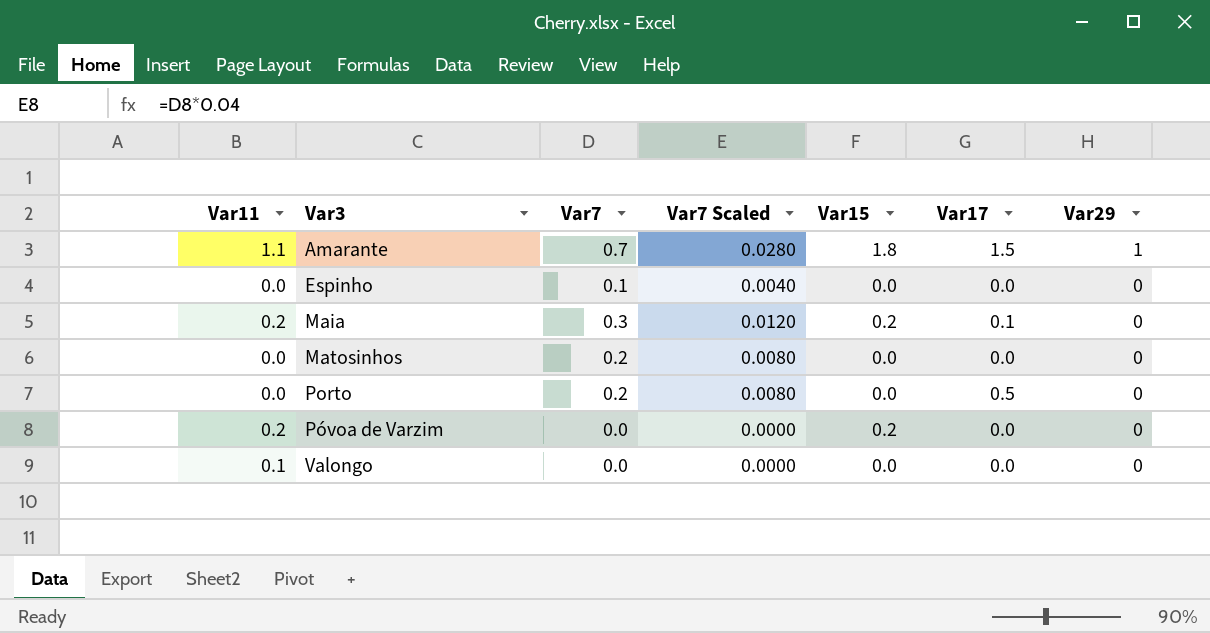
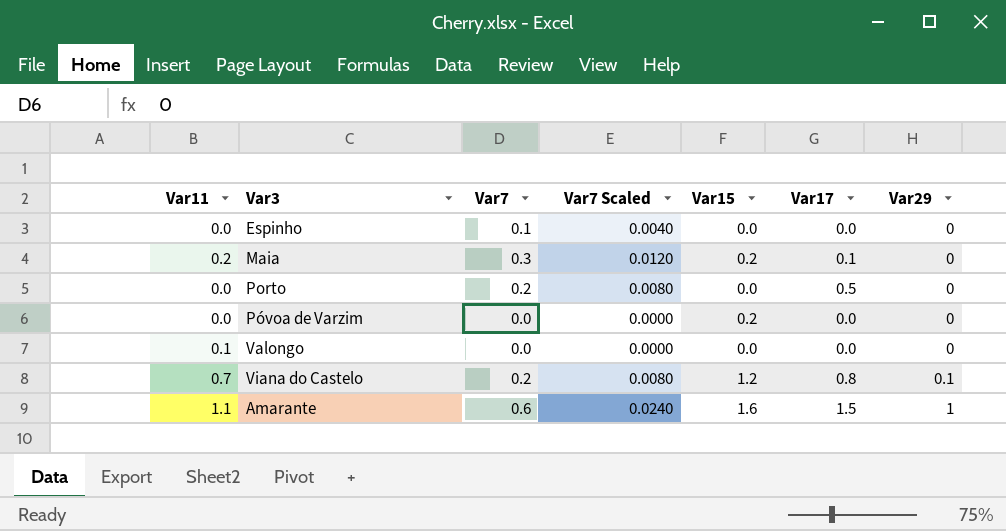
row order: Var3 ascending -> Var29 ascending
row Matosinhos: 0.0 | 0.2 | 0.0080 | 0.0 | 0.0 | 0 -> none
Póvoa de Varzim | Var11: 0.2 -> 0.0
row Viana do Castelo: none -> 0.7 | 0.2 | 0.0080 | 1.2 | 0.8 | 0.1
Amarante | Var7: 0.7 -> 0.6
Amarante | Var7 Scaled: 0.0280 -> 0.0240
Amarante | Var15: 1.8 -> 1.6

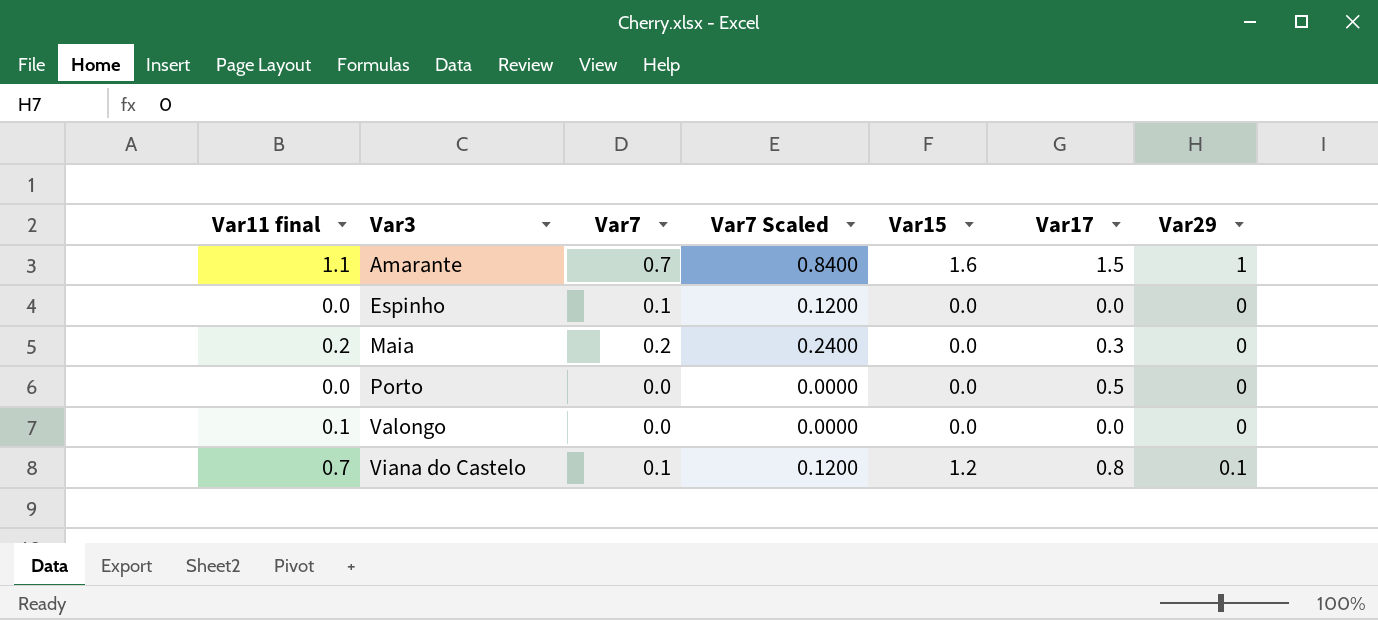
row order: Var29 ascending -> Var3 ascending
column name: Var11 -> Var11 final
column Var7 Scaled | formula: [Var7] * 0.04 -> [Var7] * 1.2
row Póvoa de Varzim: 0.0 | 0.0 | 0.0000 | 0.2 | 0.0 | 0 -> none
Amarante | Var7: 0.6 -> 0.7
Maia | Var7: 0.3 -> 0.2
Maia | Var15: 0.2 -> 0.0
Maia | Var17: 0.1 -> 0.3
Porto | Var7: 0.2 -> 0.0
Viana do Castelo | Var7: 0.2 -> 0.1

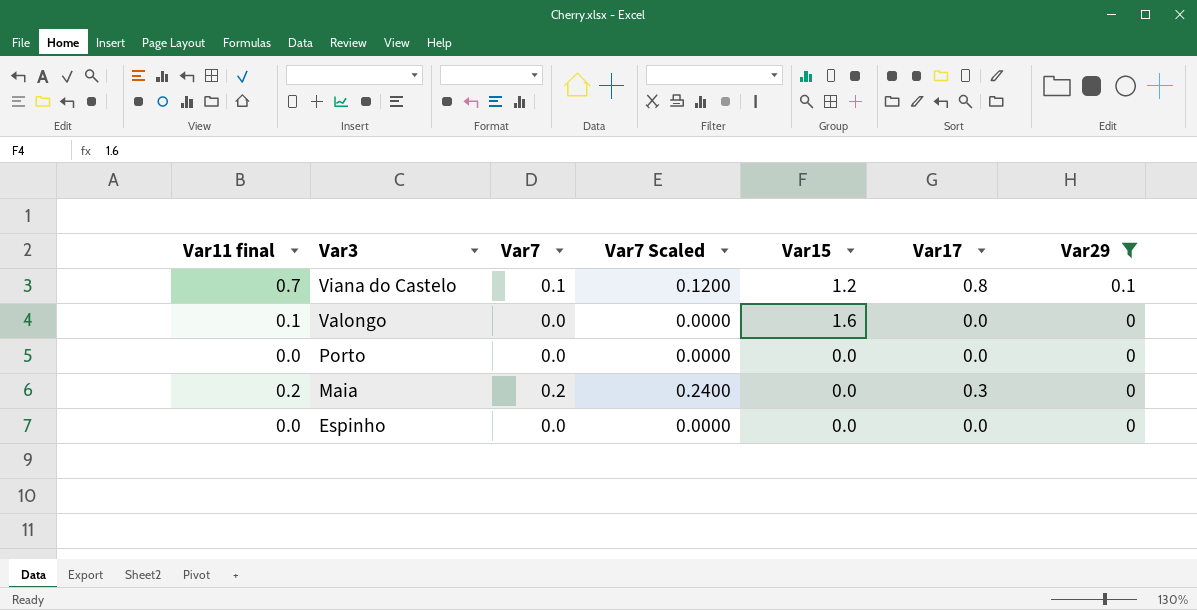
filter: none -> Var29 != 1
row order: Var3 ascending -> Var3 descending
Valongo | Var15: 0.0 -> 1.6
Porto | Var17: 0.5 -> 0.0
Espinho | Var7: 0.1 -> 0.0
Espinho | Var7 Scaled: 0.1200 -> 0.0000

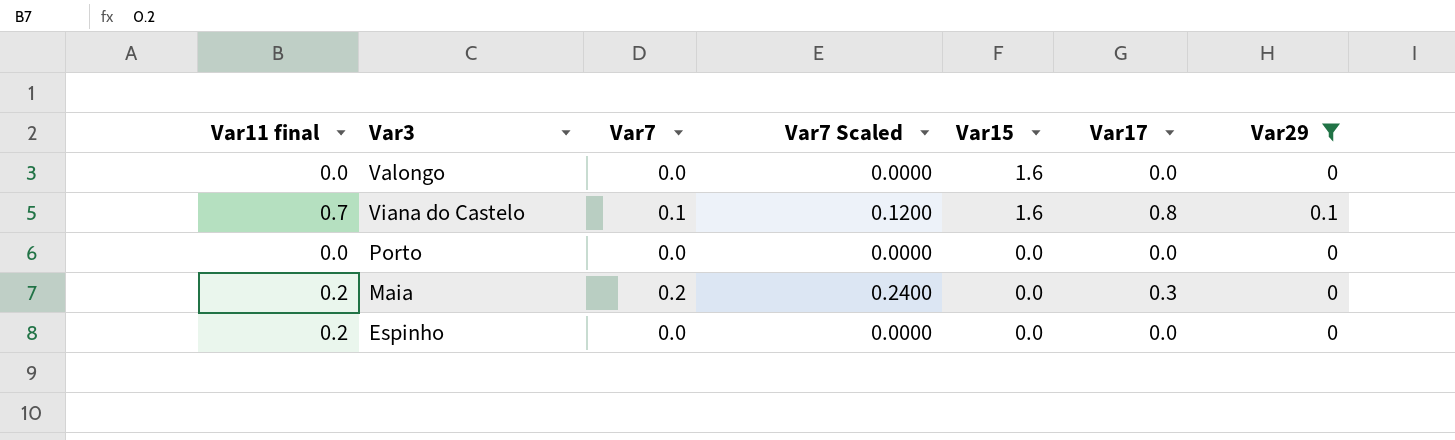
row order: Var3 descending -> Var15 descending
Valongo | Var11 final: 0.1 -> 0.0
Viana do Castelo | Var15: 1.2 -> 1.6
Espinho | Var11 final: 0.0 -> 0.2

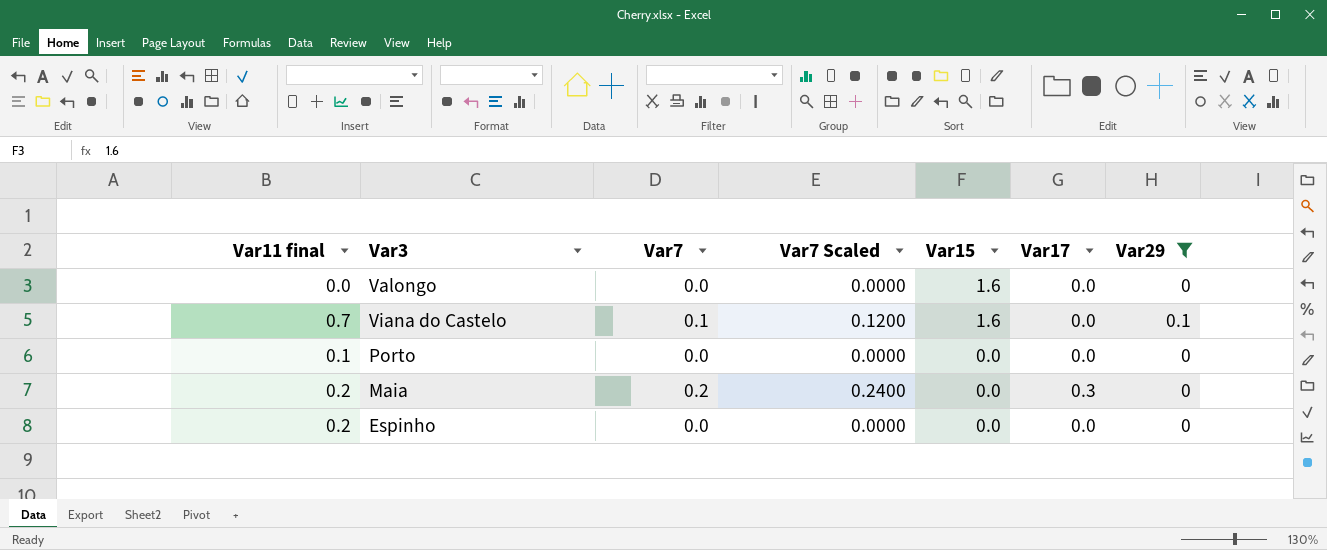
Viana do Castelo | Var17: 0.8 -> 0.0
Porto | Var11 final: 0.0 -> 0.1

